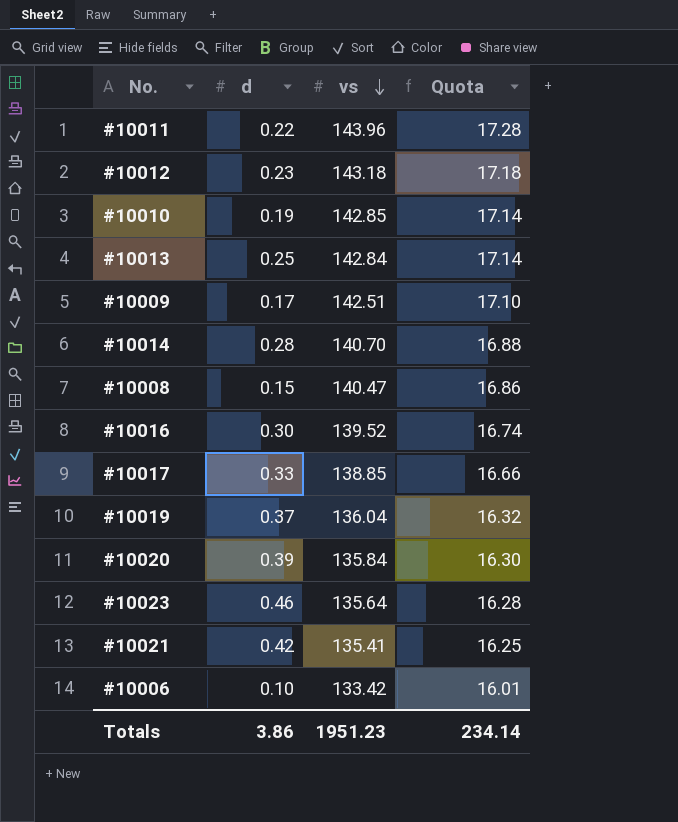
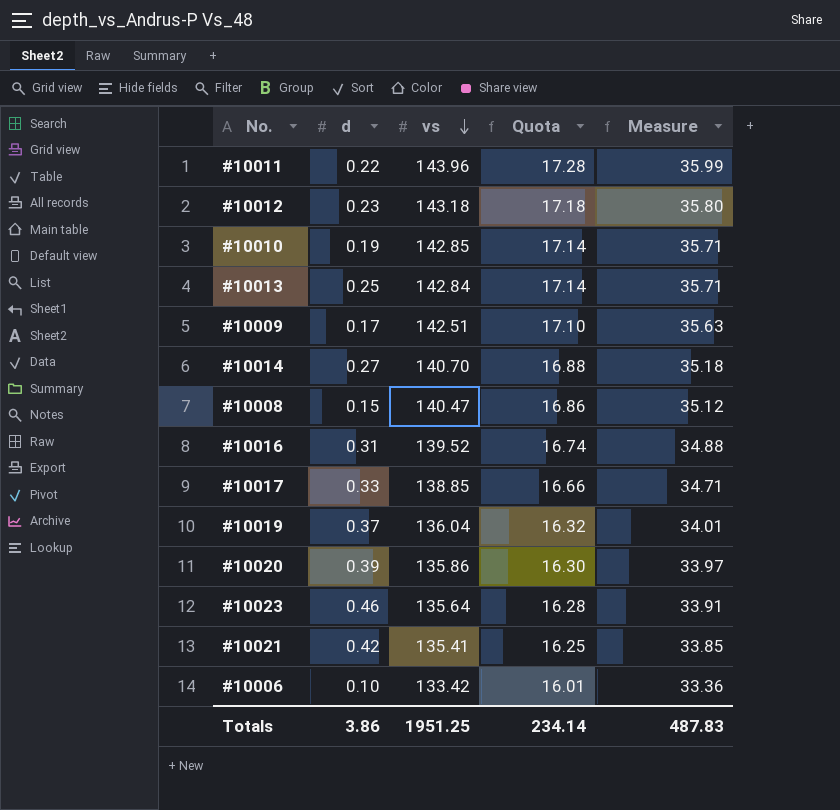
column Measure | formula: none -> [vs] * 0.25
#10014 | d: 0.28 -> 0.27
#10016 | d: 0.30 -> 0.31
#10020 | vs: 135.84 -> 135.86
Totals | vs: 1951.23 -> 1951.25

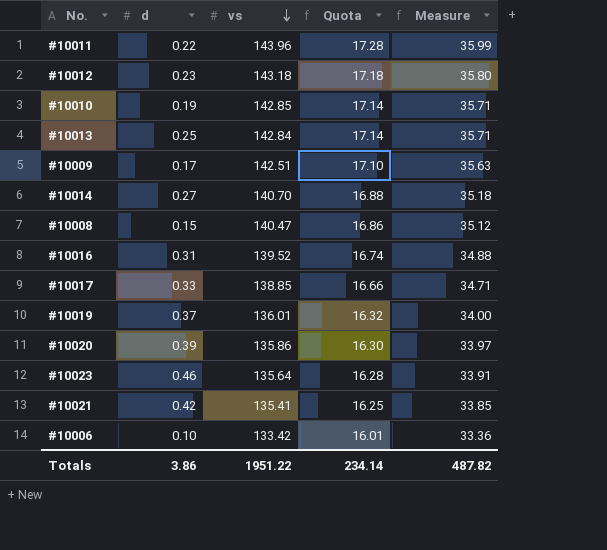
#10019 | vs: 136.04 -> 136.01
#10019 | Measure: 34.01 -> 34.00
Totals | vs: 1951.25 -> 1951.22
Totals | Measure: 487.83 -> 487.82

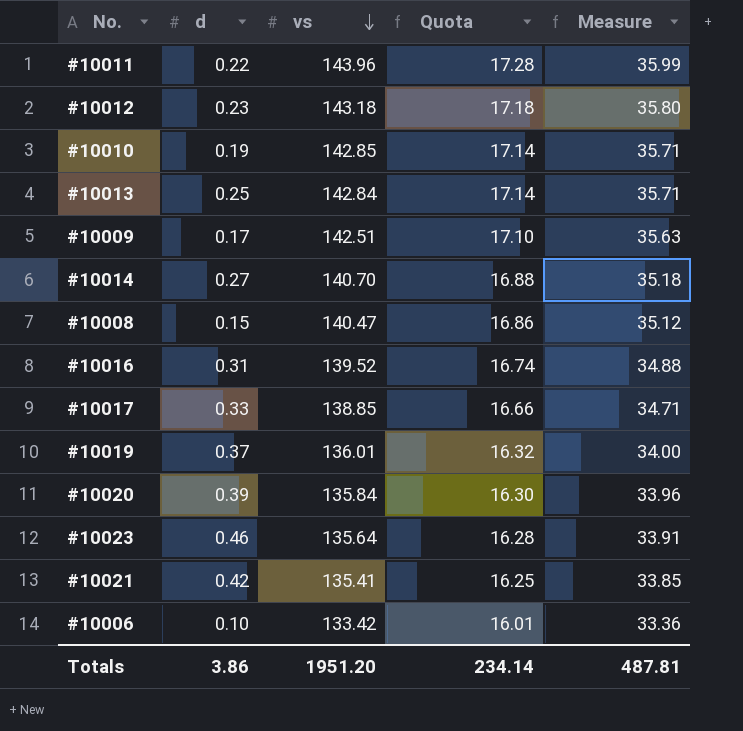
#10020 | vs: 135.86 -> 135.84
#10020 | Measure: 33.97 -> 33.96
Totals | vs: 1951.22 -> 1951.20
Totals | Measure: 487.82 -> 487.81

